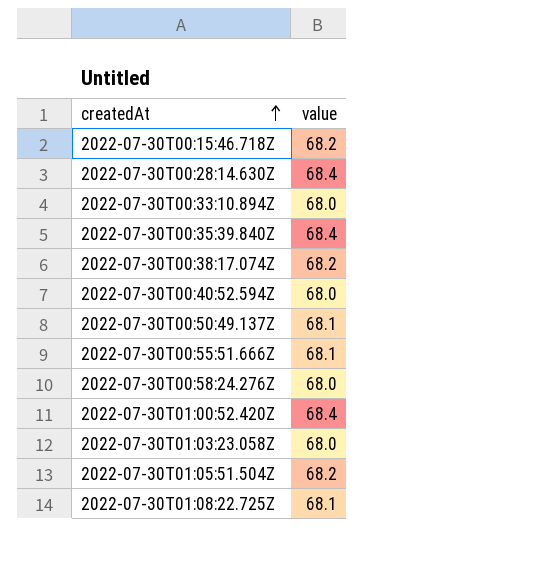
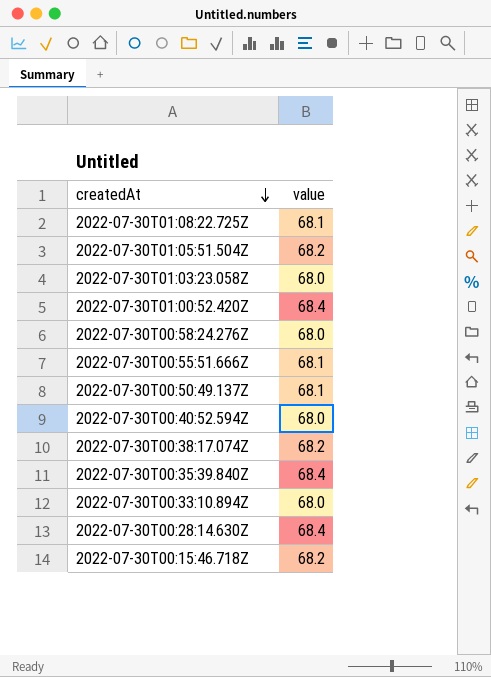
row order: createdAt ascending -> createdAt descending

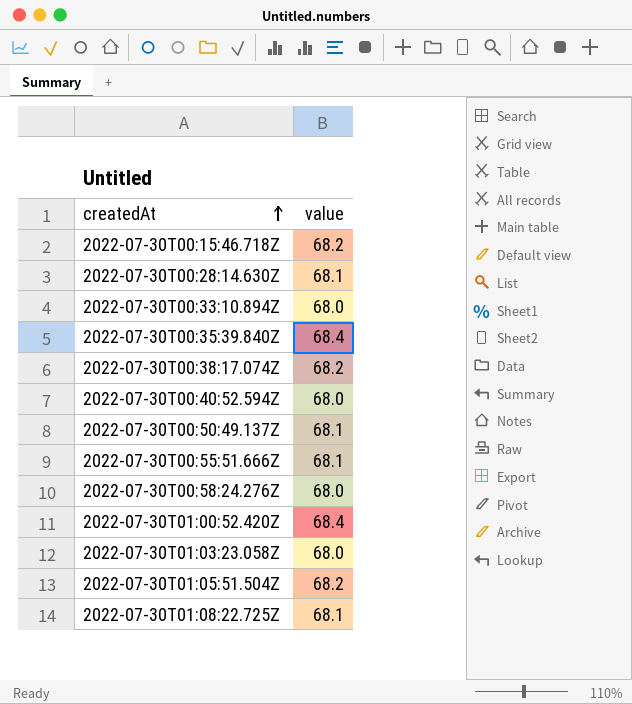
row order: createdAt descending -> createdAt ascending
2022-07-30T00:28:14.630Z | value: 68.4 -> 68.1

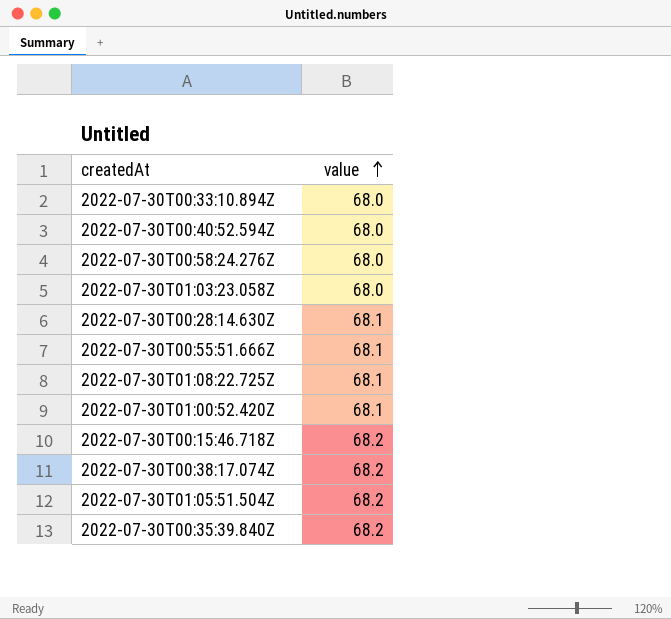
row order: createdAt ascending -> value ascending
row 2022-07-30T00:50:49.137Z: 68.1 -> none
2022-07-30T01:00:52.420Z | value: 68.4 -> 68.1
2022-07-30T00:35:39.840Z | value: 68.4 -> 68.2

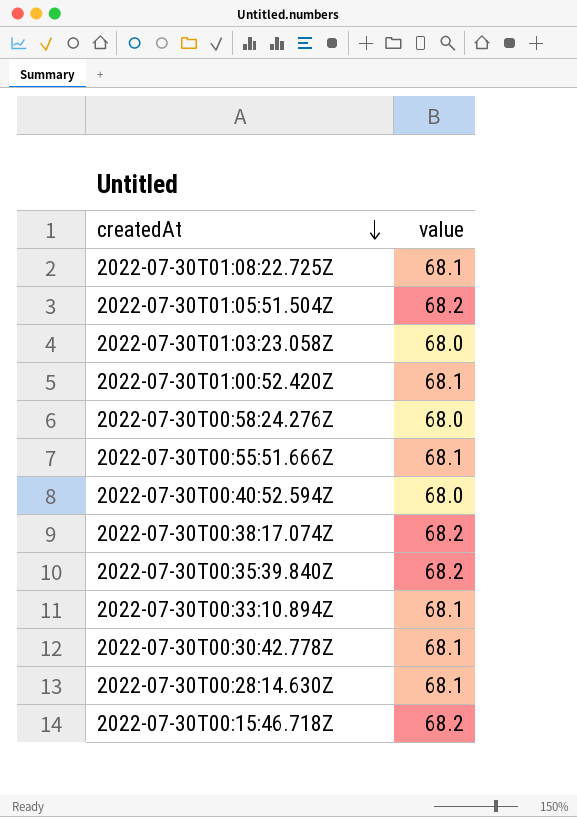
row order: value ascending -> createdAt descending
2022-07-30T00:33:10.894Z | value: 68.0 -> 68.1
row 2022-07-30T00:30:42.778Z: none -> 68.1

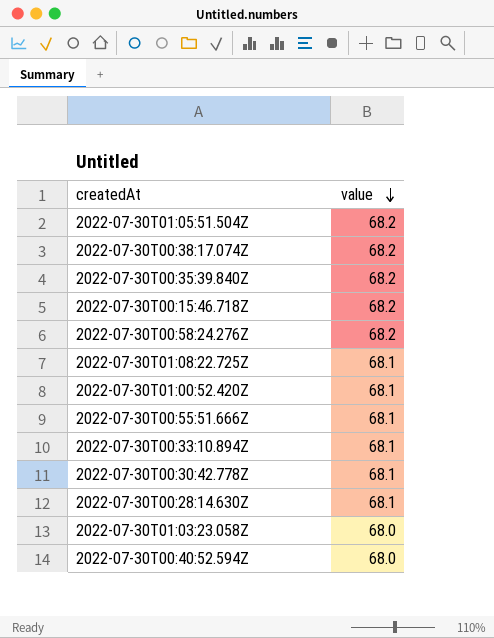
row order: createdAt descending -> value descending
2022-07-30T00:58:24.276Z | value: 68.0 -> 68.2

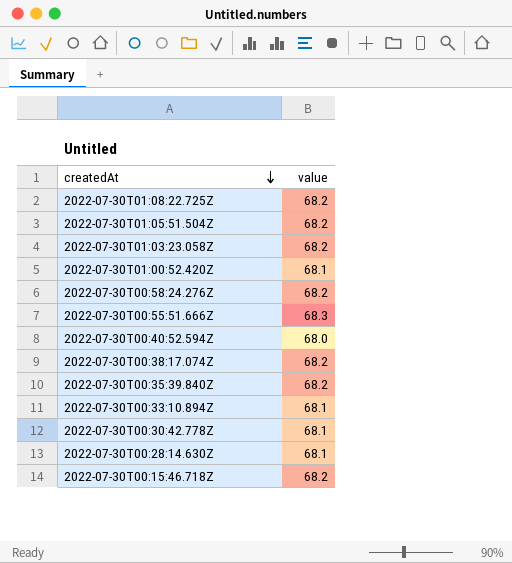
row order: value descending -> createdAt descending
2022-07-30T01:08:22.725Z | value: 68.1 -> 68.2
2022-07-30T01:03:23.058Z | value: 68.0 -> 68.2
2022-07-30T00:55:51.666Z | value: 68.1 -> 68.3

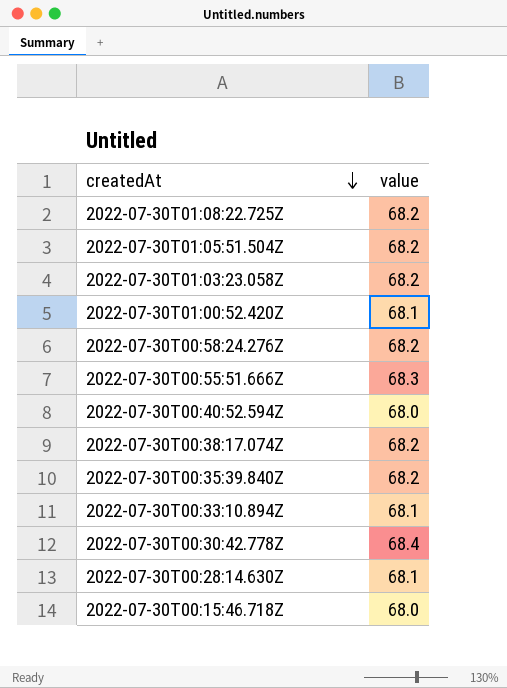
2022-07-30T00:30:42.778Z | value: 68.1 -> 68.4
2022-07-30T00:15:46.718Z | value: 68.2 -> 68.0

